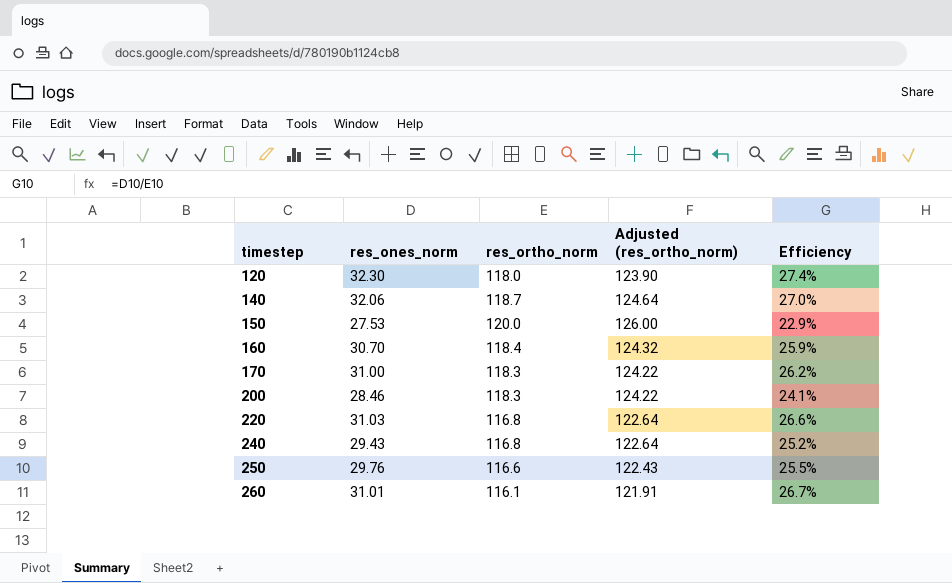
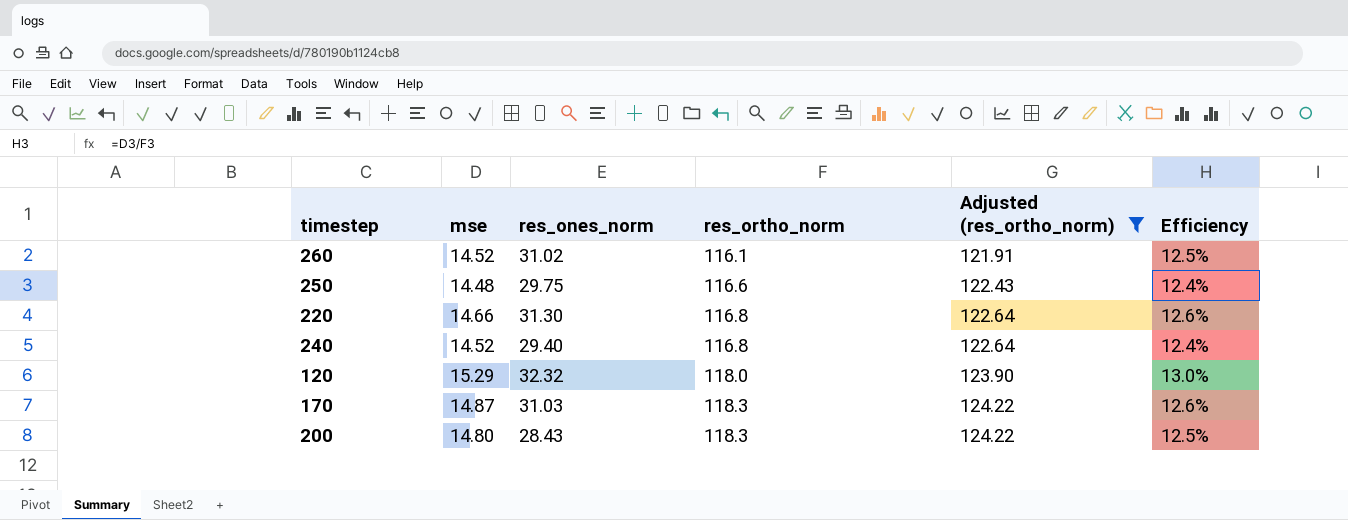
filter: none -> Adjusted (res_ortho_norm) <= 124.22
row order: timestep ascending -> res_ortho_norm ascending
column mse | position: none -> 2
column Efficiency | formula: [res_ones_norm] / [res_ortho_norm] -> [mse] / [res_ortho_norm]
260 | res_ones_norm: 31.01 -> 31.02
250 | res_ones_norm: 29.76 -> 29.75
220 | res_ones_norm: 31.03 -> 31.30
240 | res_ones_norm: 29.43 -> 29.40
120 | res_ones_norm: 32.30 -> 32.32
170 | res_ones_norm: 31.00 -> 31.03
200 | res_ones_norm: 28.46 -> 28.43

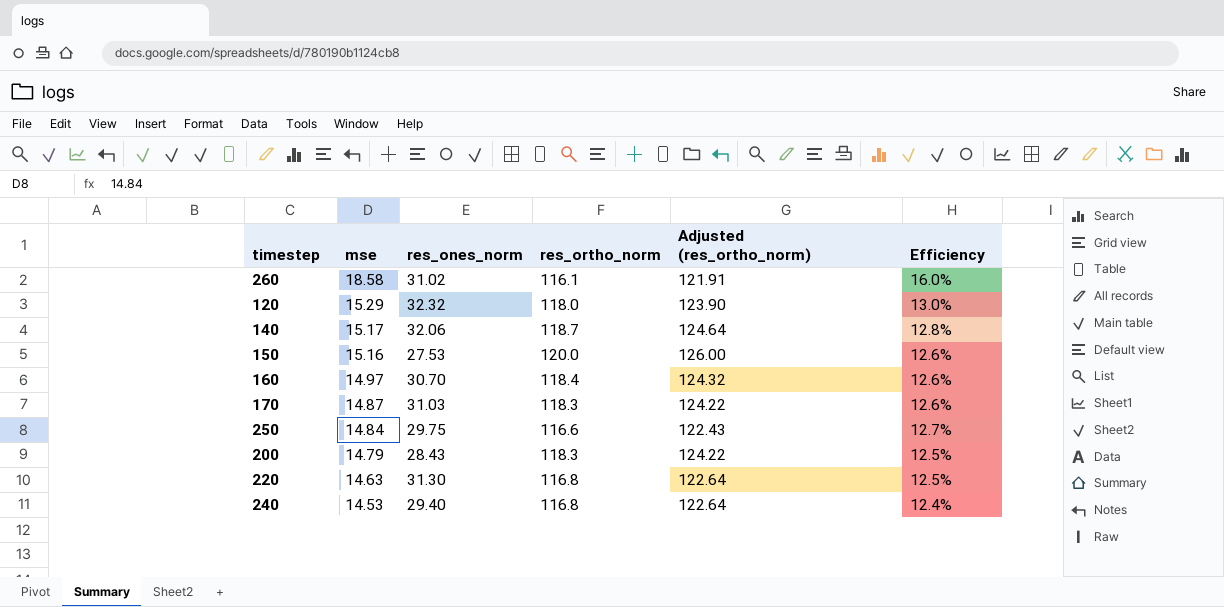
filter: Adjusted (res_ortho_norm) <= 124.22 -> none
row order: res_ortho_norm ascending -> mse descending
260 | mse: 14.52 -> 18.58
260 | Efficiency: 12.5% -> 16.0%
250 | mse: 14.48 -> 14.84
250 | Efficiency: 12.4% -> 12.7%
200 | mse: 14.80 -> 14.79
220 | mse: 14.66 -> 14.63
220 | Efficiency: 12.6% -> 12.5%
240 | mse: 14.52 -> 14.53

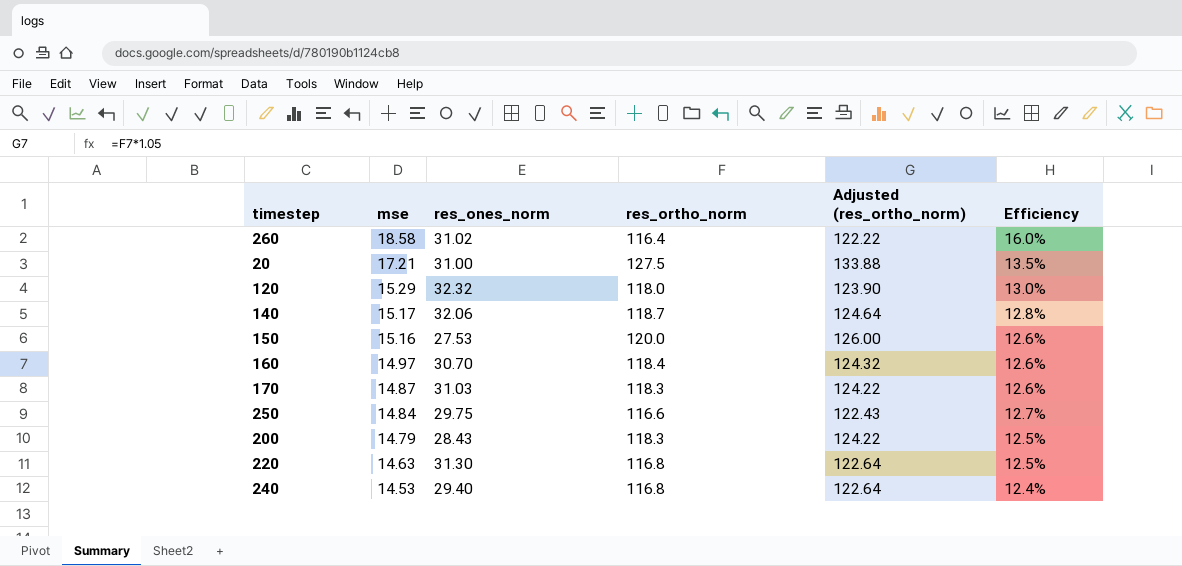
260 | res_ortho_norm: 116.1 -> 116.4
260 | Adjusted (res_ortho_norm): 121.91 -> 122.22
row 20: none -> 17.21 | 31.00 | 127.5 | 133.88 | 13.5%

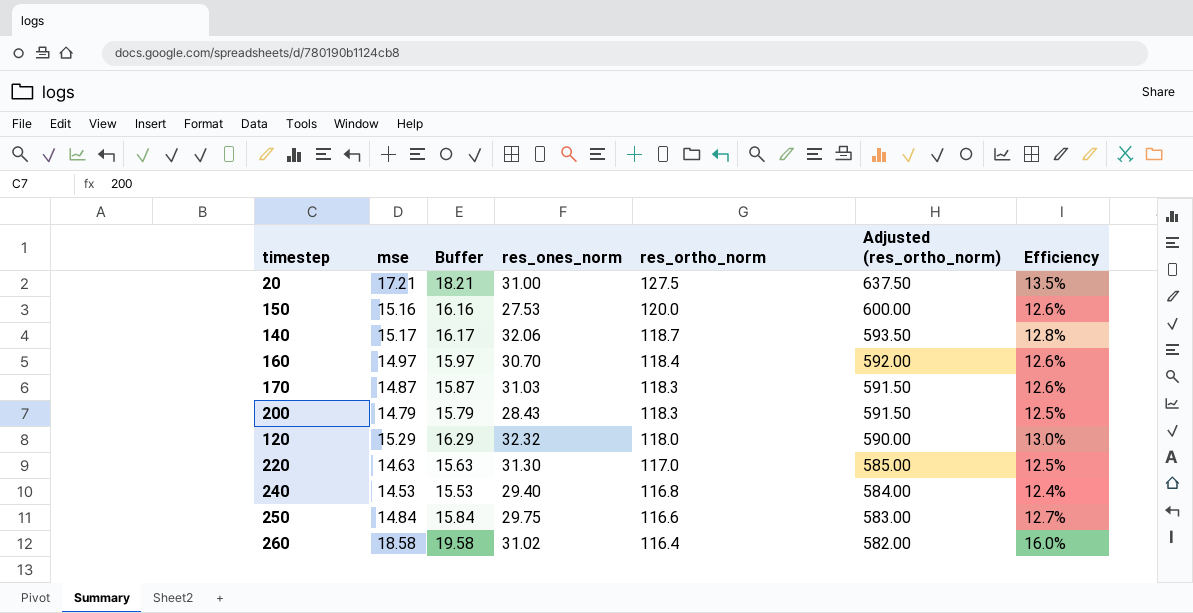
row order: mse descending -> res_ortho_norm descending
column Buffer | formula: none -> [mse] + 1
column Adjusted (res_ortho_norm) | formula: [res_ortho_norm] * 1.05 -> [res_ortho_norm] * 5
220 | res_ortho_norm: 116.8 -> 117.0

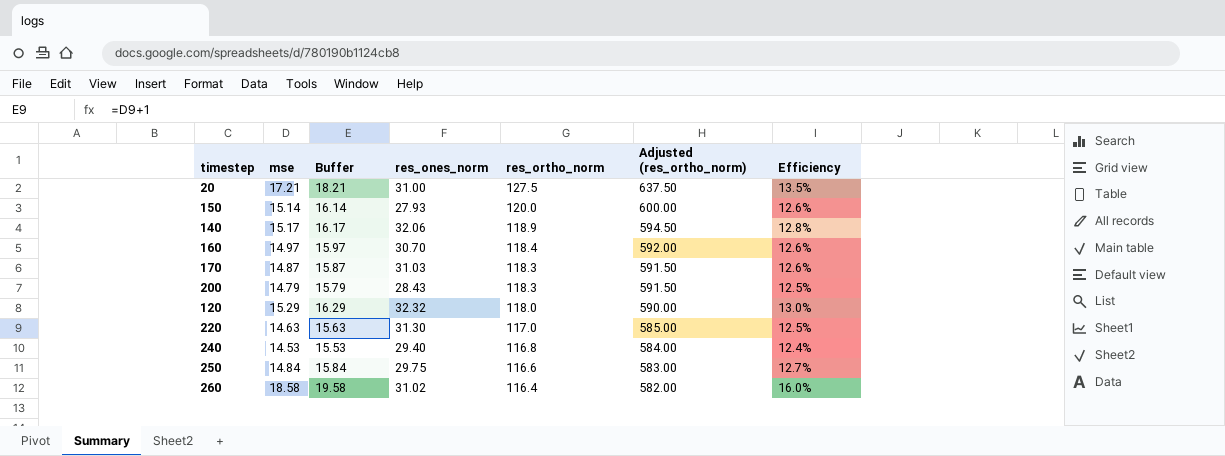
150 | mse: 15.16 -> 15.14
150 | Buffer: 16.16 -> 16.14
150 | res_ones_norm: 27.53 -> 27.93
140 | res_ortho_norm: 118.7 -> 118.9
140 | Adjusted (res_ortho_norm): 593.50 -> 594.50

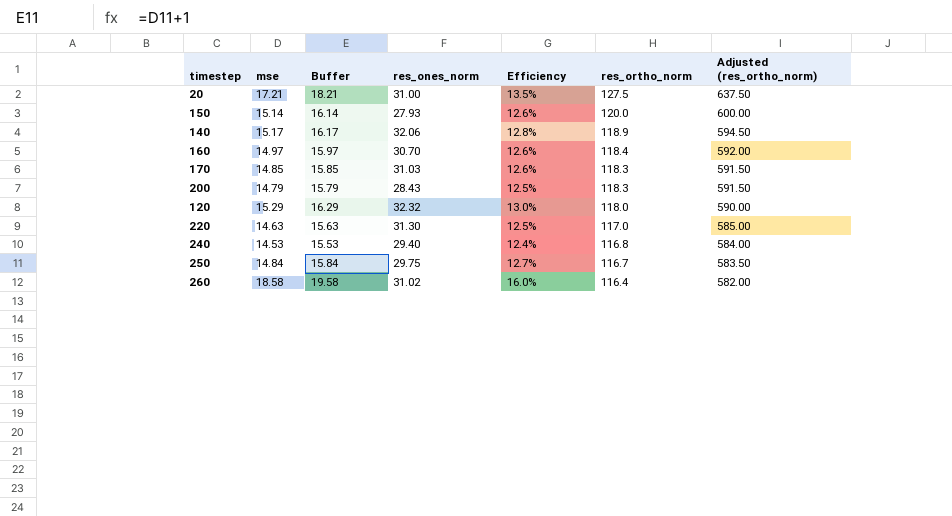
column Efficiency | position: 7 -> 5
170 | mse: 14.87 -> 14.85
170 | Buffer: 15.87 -> 15.85
250 | res_ortho_norm: 116.6 -> 116.7
250 | Adjusted (res_ortho_norm): 583.00 -> 583.50

